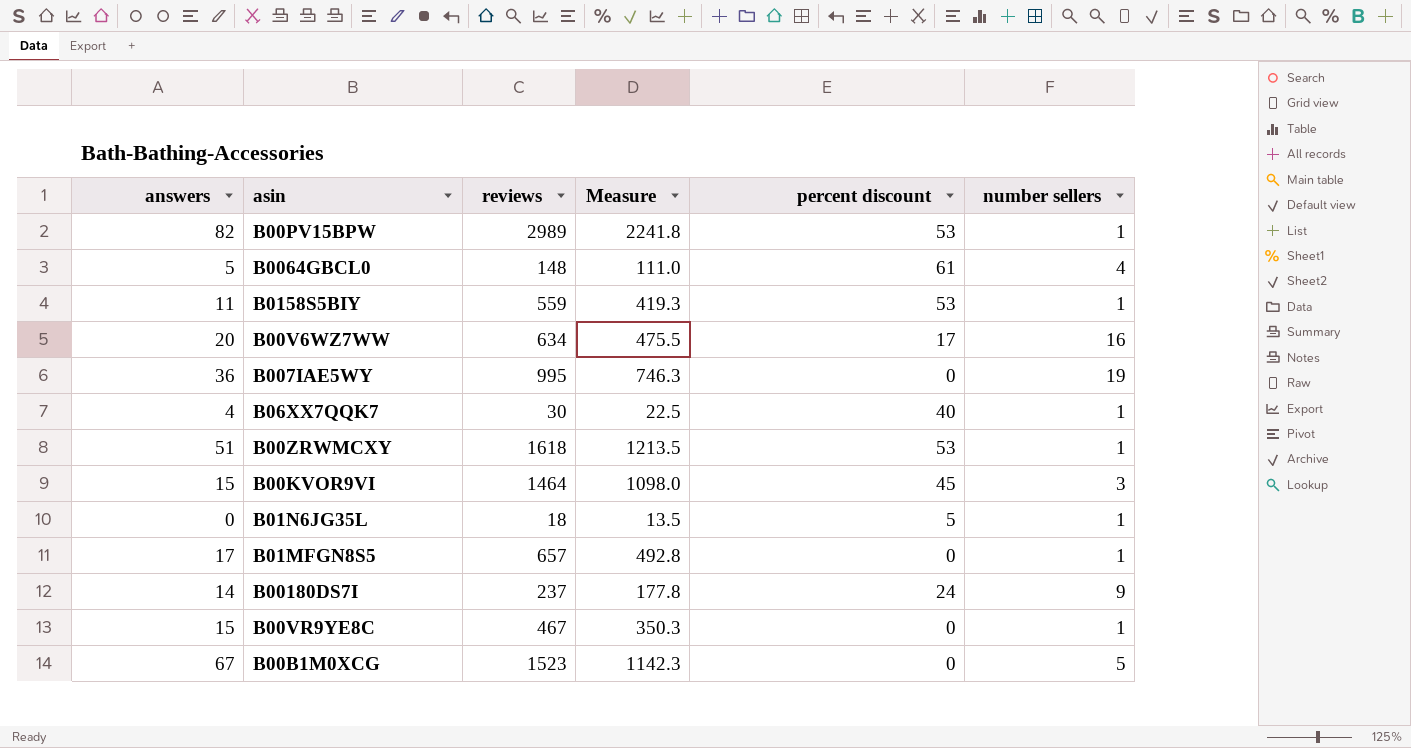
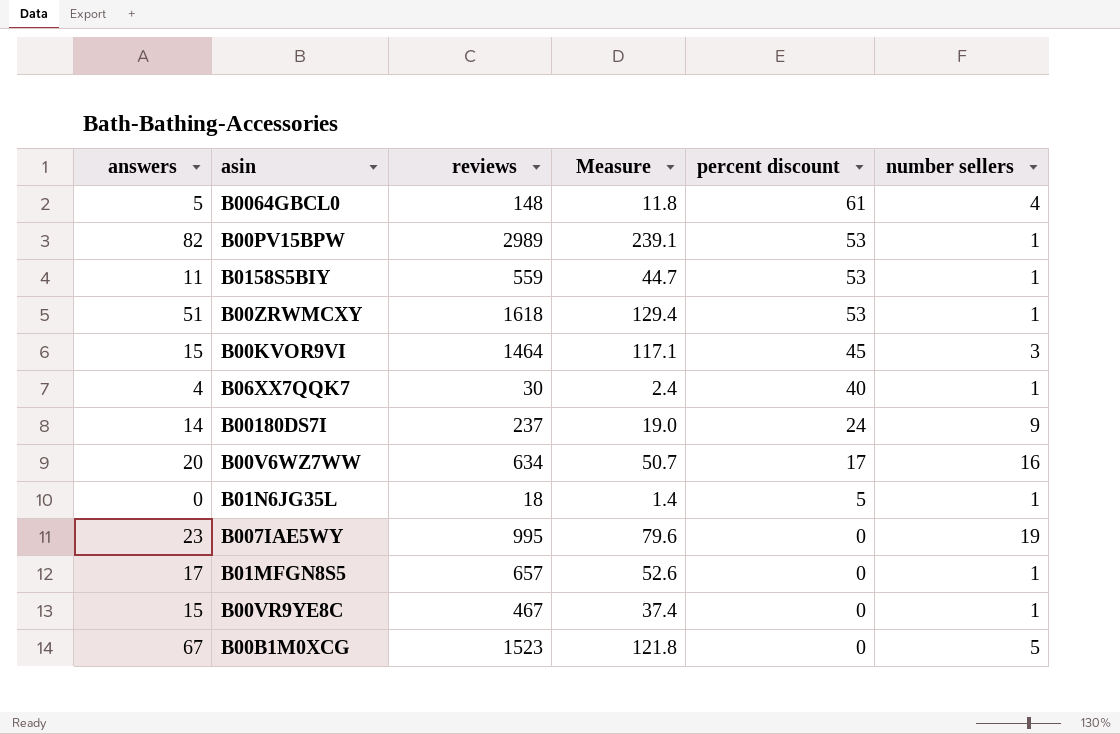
row order: none -> percent discount descending
column Measure | formula: [reviews] * 0.75 -> [reviews] * 0.08
B007IAE5WY | answers: 36 -> 23

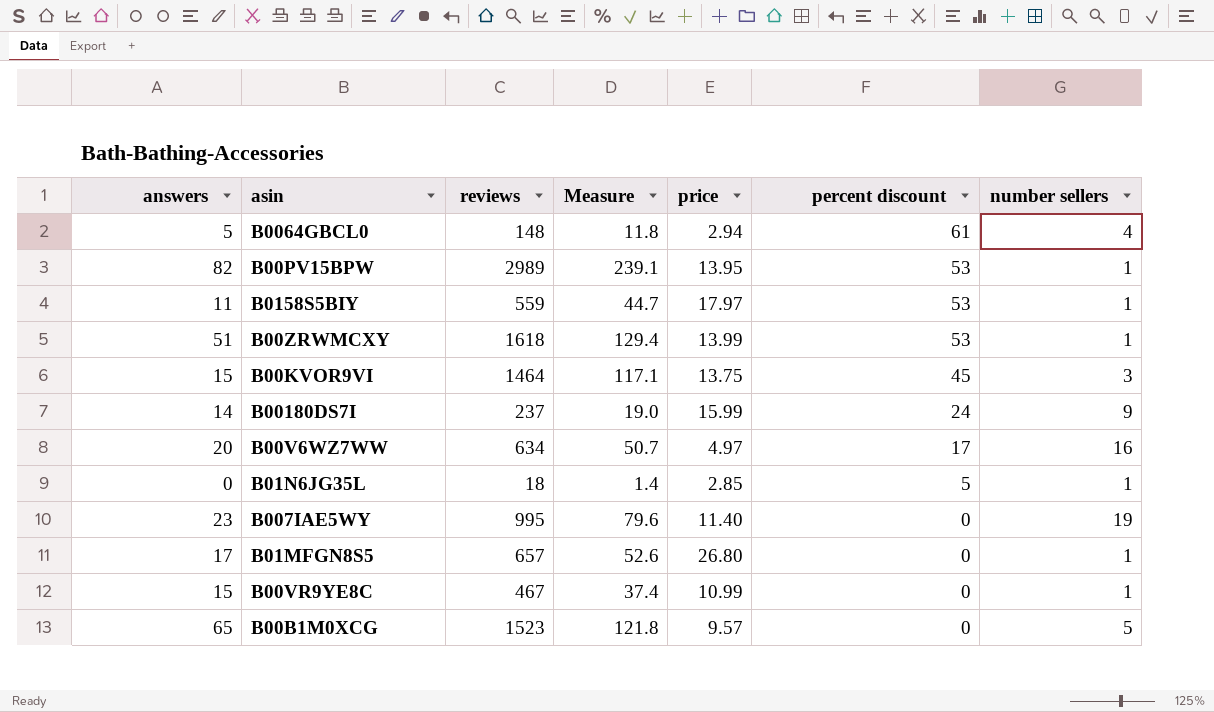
column price | position: none -> 5
row B06XX7QQK7: 4 | 30 | 2.4 | 40 | 1 -> none
B00B1M0XCG | answers: 67 -> 65

